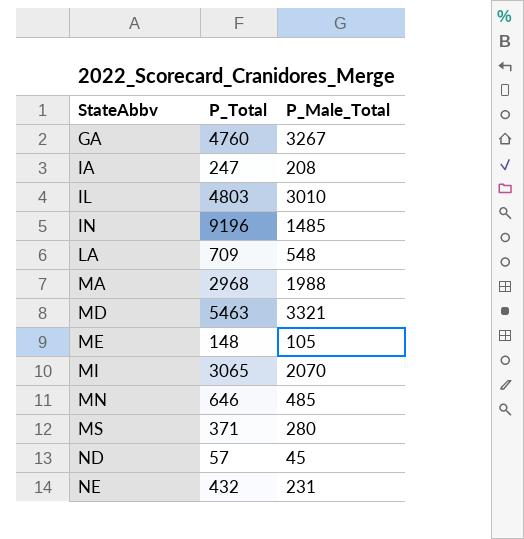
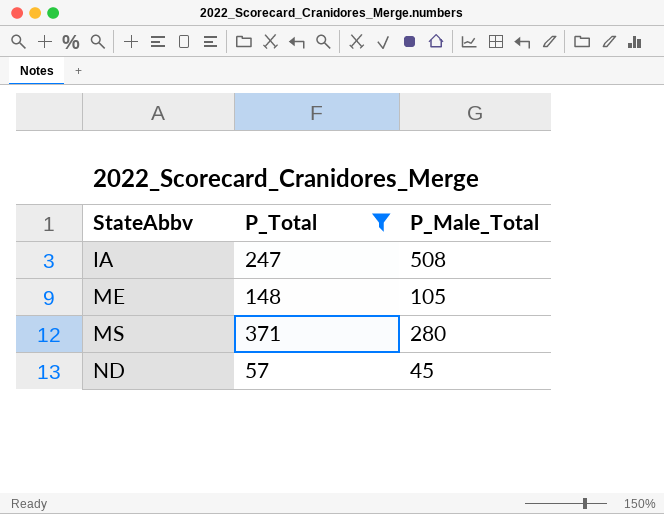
filter: none -> P_Total <= 371
IA | P_Male_Total: 208 -> 508

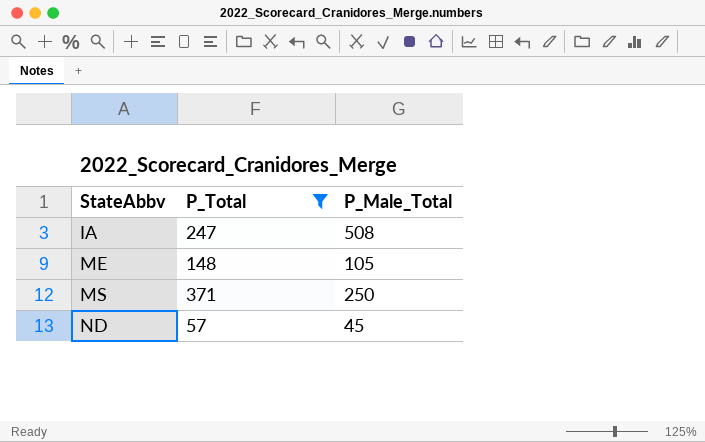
MS | P_Male_Total: 280 -> 250

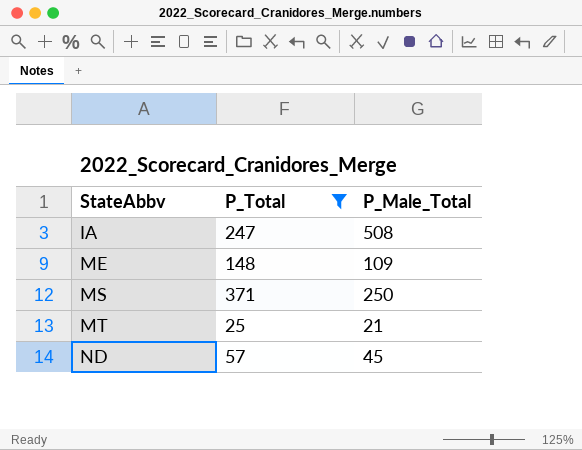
ME | P_Male_Total: 105 -> 109
row MT: none -> 25 | 21

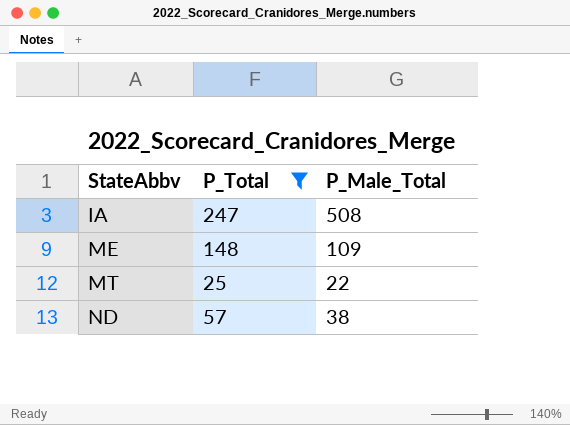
row MS: 371 | 250 -> none
MT | P_Male_Total: 21 -> 22
ND | P_Male_Total: 45 -> 38

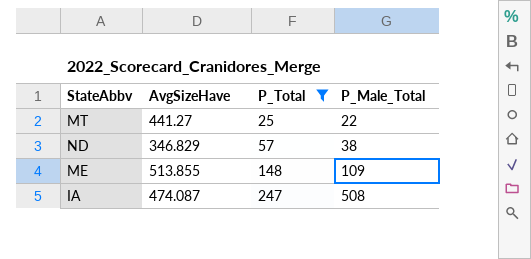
row order: StateAbbv ascending -> P_Total ascending
column AvgSizeHave | position: none -> 2

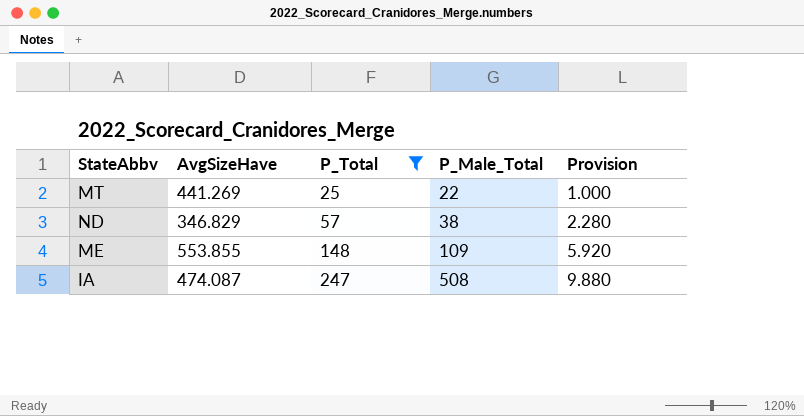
column Provision | formula: none -> [P_Total] * 0.04
MT | AvgSizeHave: 441.27 -> 441.269
ME | AvgSizeHave: 513.855 -> 553.855

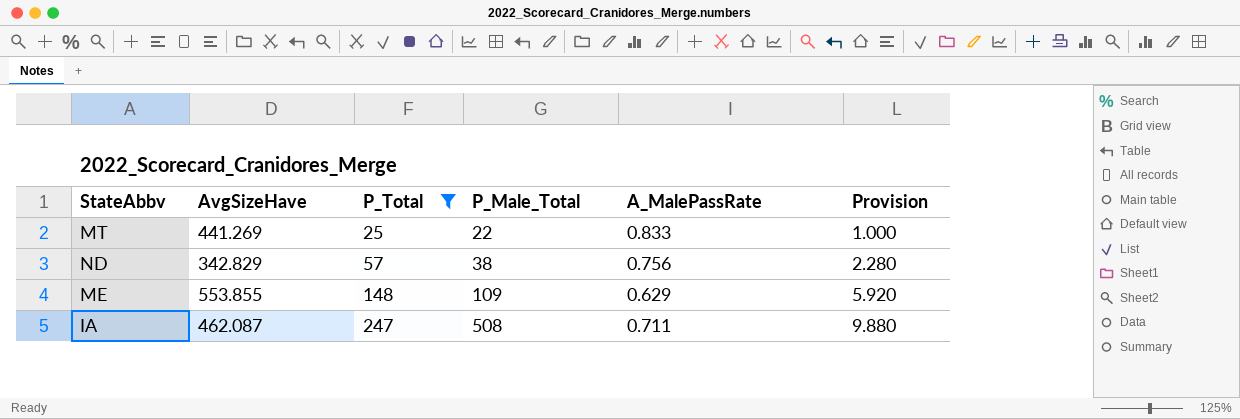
column A_MalePassRate | position: none -> 5
ND | AvgSizeHave: 346.829 -> 342.829
IA | AvgSizeHave: 474.087 -> 462.087

